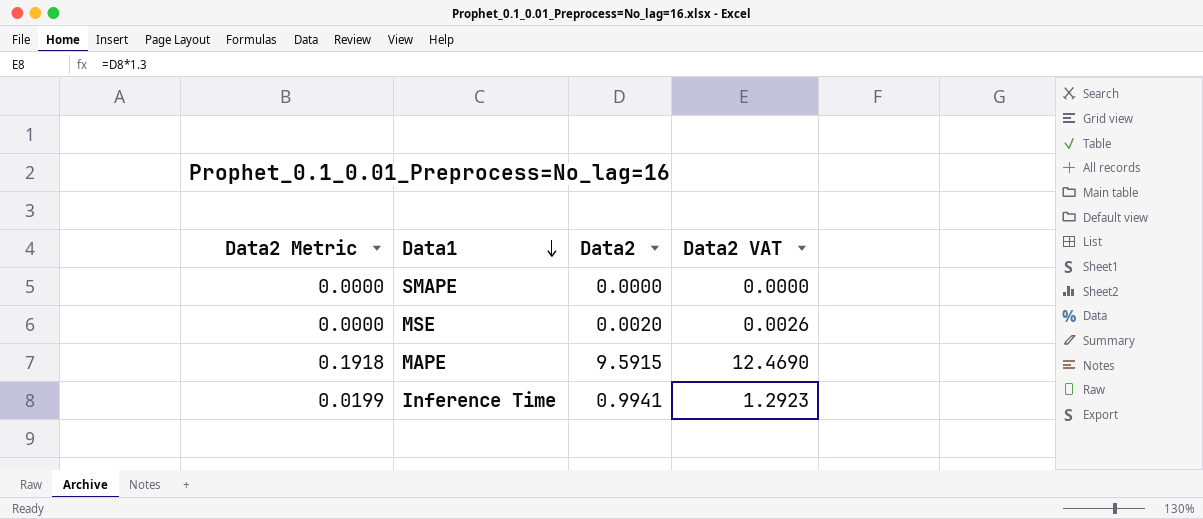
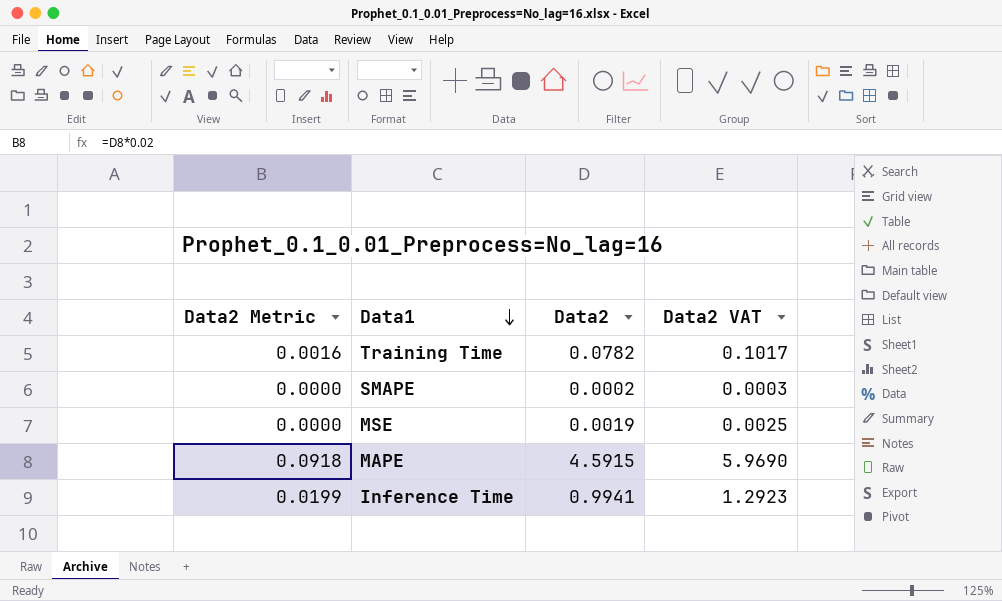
row Training Time: none -> 0.0016 | 0.0782 | 0.1017
SMAPE | Data2: 0.0000 -> 0.0002
SMAPE | Data2 VAT: 0.0000 -> 0.0003
MSE | Data2: 0.0020 -> 0.0019
MSE | Data2 VAT: 0.0026 -> 0.0025
MAPE | Data2 Metric: 0.1918 -> 0.0918
MAPE | Data2: 9.5915 -> 4.5915
MAPE | Data2 VAT: 12.4690 -> 5.9690

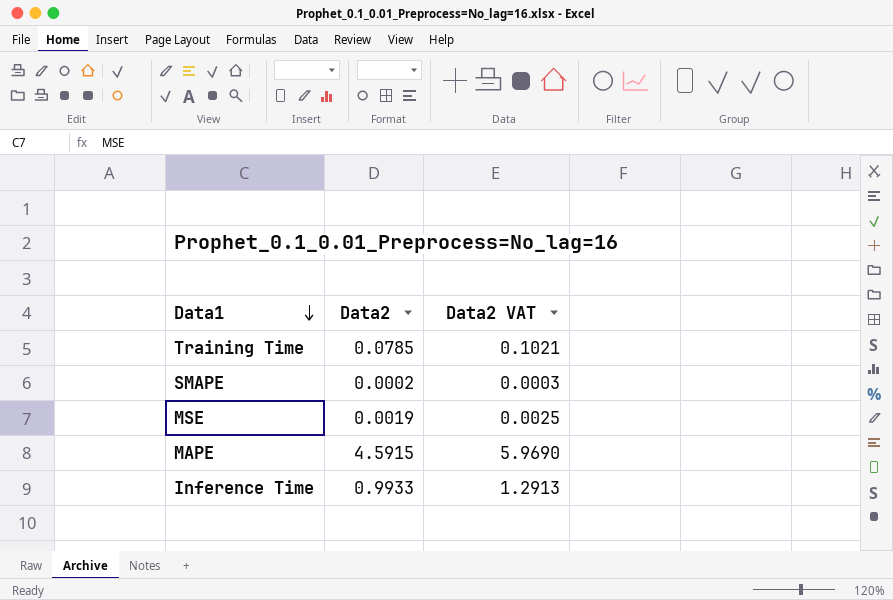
column Data2 Metric | formula: [Data2] * 0.02 -> none
Training Time | Data2: 0.0782 -> 0.0785
Training Time | Data2 VAT: 0.1017 -> 0.1021
Inference Time | Data2: 0.9941 -> 0.9933
Inference Time | Data2 VAT: 1.2923 -> 1.2913

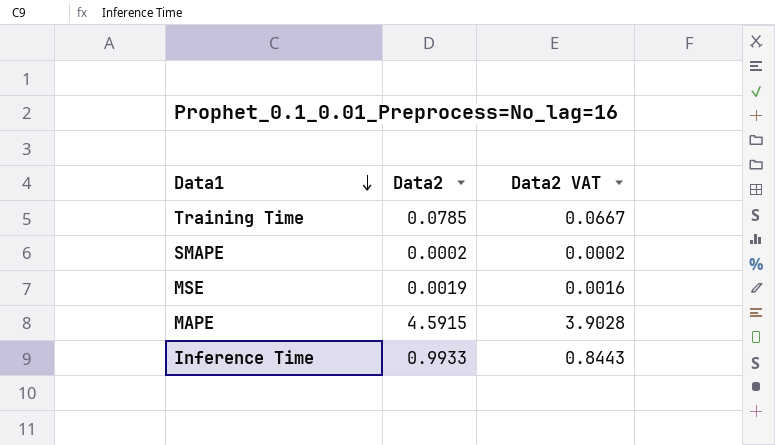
column Data2 VAT | formula: [Data2] * 1.3 -> [Data2] * 0.85

